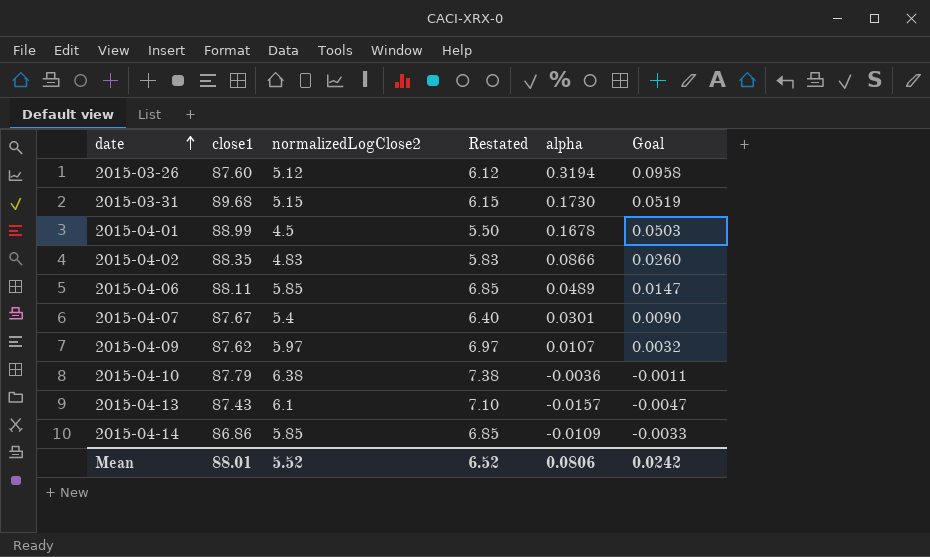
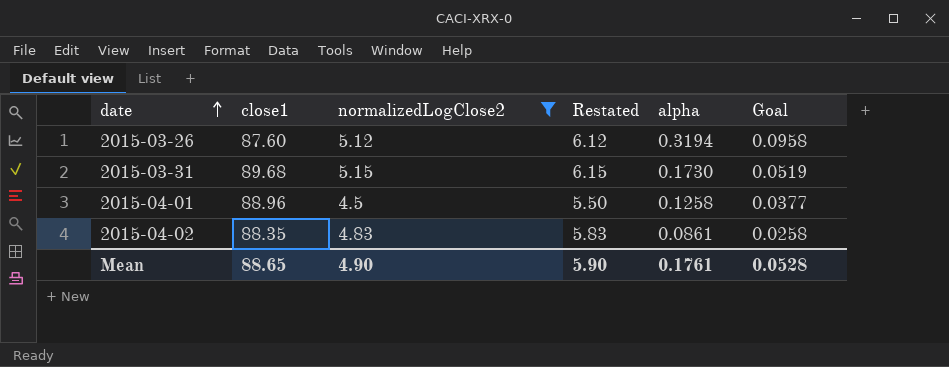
filter: none -> normalizedLogClose2 <= 5.15
2015-04-01 | close1: 88.99 -> 88.96
2015-04-01 | alpha: 0.1678 -> 0.1258
2015-04-01 | Goal: 0.0503 -> 0.0377
2015-04-02 | alpha: 0.0866 -> 0.0861
2015-04-02 | Goal: 0.0260 -> 0.0258
Mean | close1: 88.01 -> 88.65
Mean | normalizedLogClose2: 5.52 -> 4.90
Mean | Restated: 6.52 -> 5.90
Mean | alpha: 0.0806 -> 0.1761
Mean | Goal: 0.0242 -> 0.0528

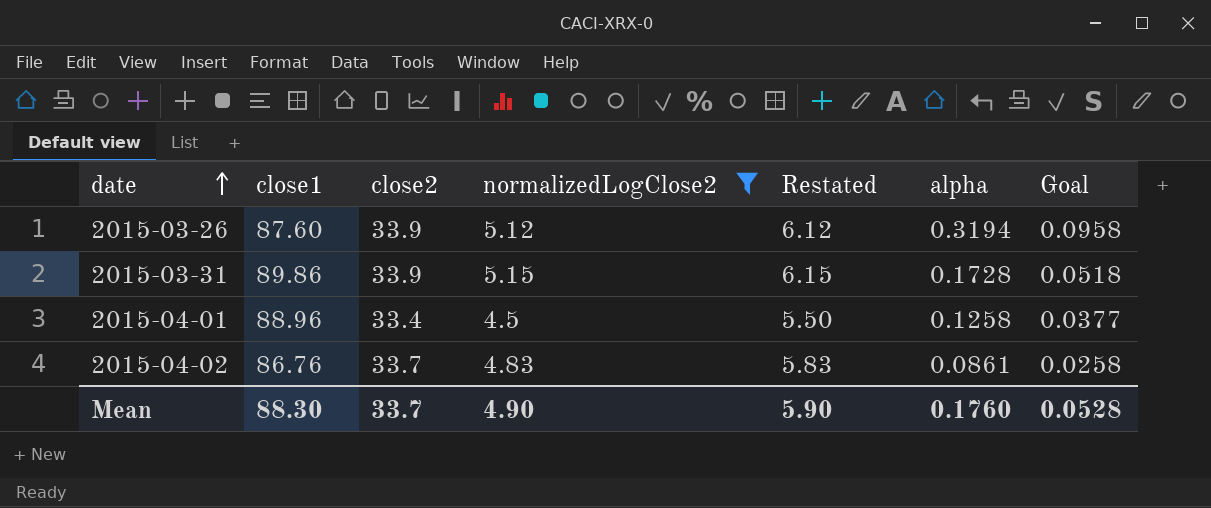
column close2 | position: none -> 3
2015-03-31 | close1: 89.68 -> 89.86
2015-03-31 | alpha: 0.1730 -> 0.1728
2015-03-31 | Goal: 0.0519 -> 0.0518
2015-04-02 | close1: 88.35 -> 86.76
Mean | close1: 88.65 -> 88.30
Mean | alpha: 0.1761 -> 0.1760

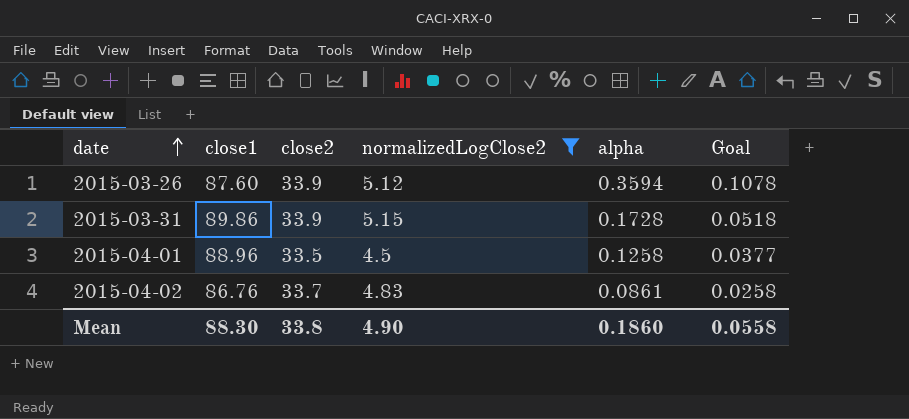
column Restated | formula: [normalizedLogClose2] + 1 -> none
2015-03-26 | alpha: 0.3194 -> 0.3594
2015-03-26 | Goal: 0.0958 -> 0.1078
2015-04-01 | close2: 33.4 -> 33.5
Mean | close2: 33.7 -> 33.8
Mean | alpha: 0.1760 -> 0.1860
Mean | Goal: 0.0528 -> 0.0558

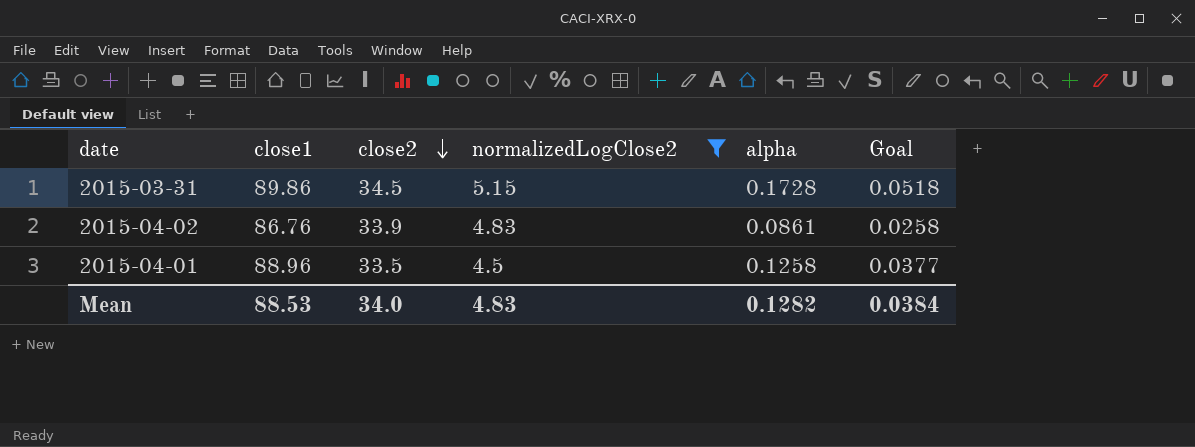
row order: date ascending -> close2 descending
row 2015-03-26: 87.60 | 33.9 | 5.12 | 0.3594 | 0.1078 -> none
2015-03-31 | close2: 33.9 -> 34.5
2015-04-02 | close2: 33.7 -> 33.9
Mean | close1: 88.30 -> 88.53
Mean | close2: 33.8 -> 34.0
Mean | normalizedLogClose2: 4.90 -> 4.83
Mean | alpha: 0.1860 -> 0.1282
Mean | Goal: 0.0558 -> 0.0384

